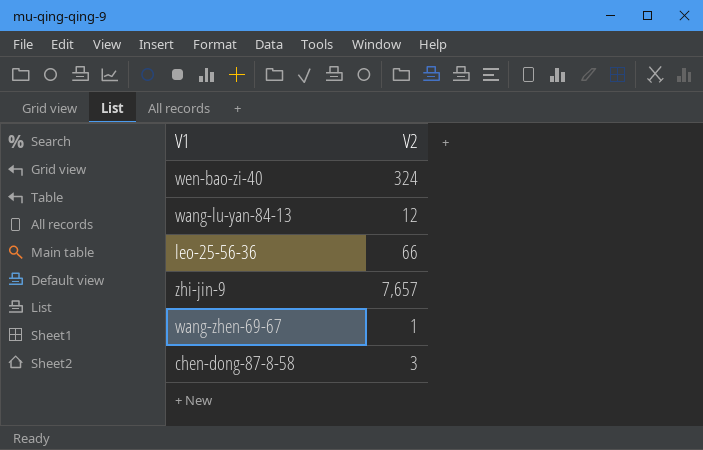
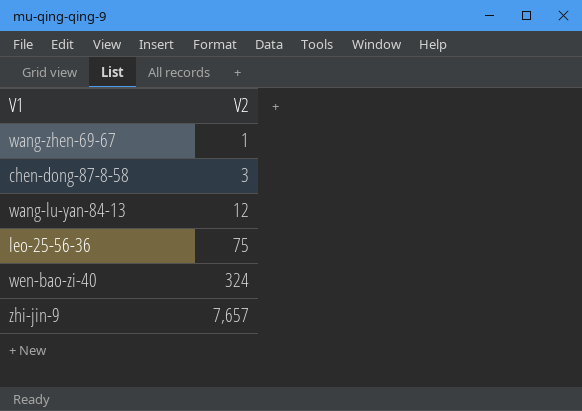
row order: none -> V2 ascending
leo-25-56-36 | V2: 66 -> 75

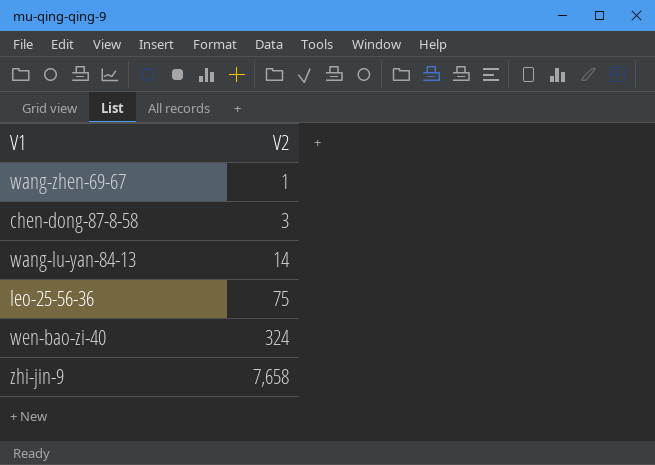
wang-lu-yan-84-13 | V2: 12 -> 14
zhi-jin-9 | V2: 7,657 -> 7,658

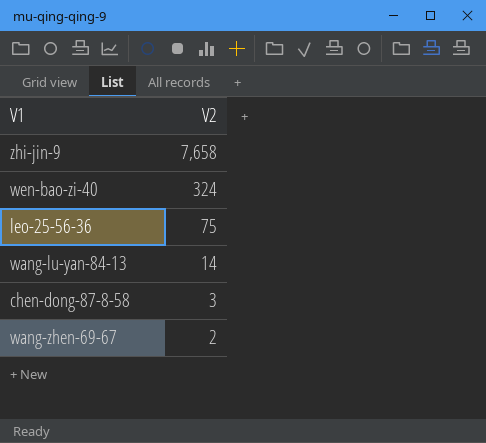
row order: V2 ascending -> V2 descending
wang-zhen-69-67 | V2: 1 -> 2

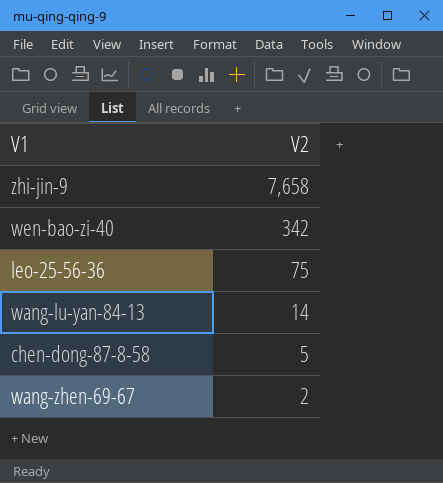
wen-bao-zi-40 | V2: 324 -> 342
chen-dong-87-8-58 | V2: 3 -> 5

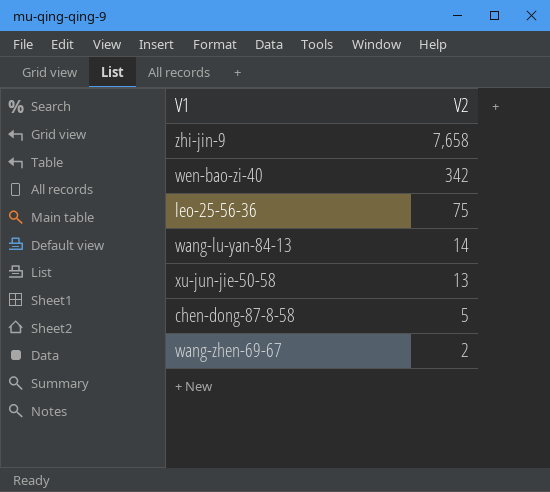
row xu-jun-jie-50-58: none -> 13

